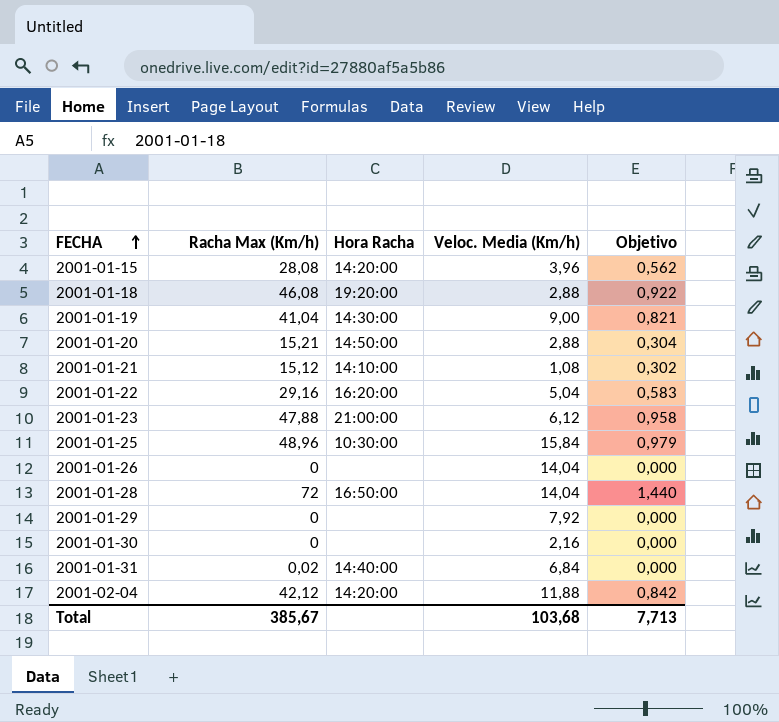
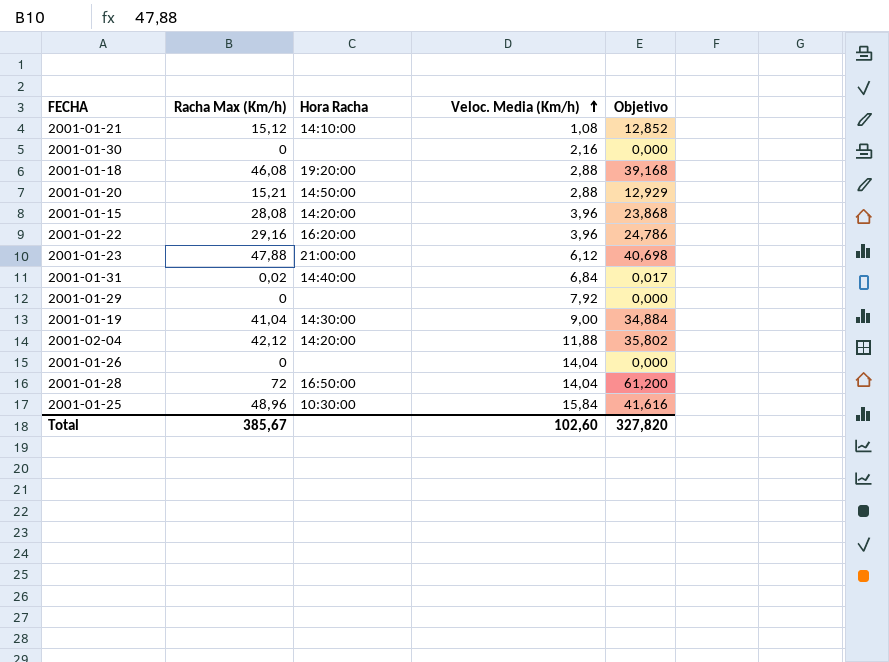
row order: FECHA ascending -> Veloc. Media (Km/h) ascending
column Objetivo | formula: [Racha Max (Km/h)] * 0,02 -> [Racha Max (Km/h)] * 0,85
2001-01-22 | Veloc. Media (Km/h): 5,04 -> 3,96
Total | Veloc. Media (Km/h): 103,68 -> 102,60
Total | Objetivo: 7,713 -> 327,820

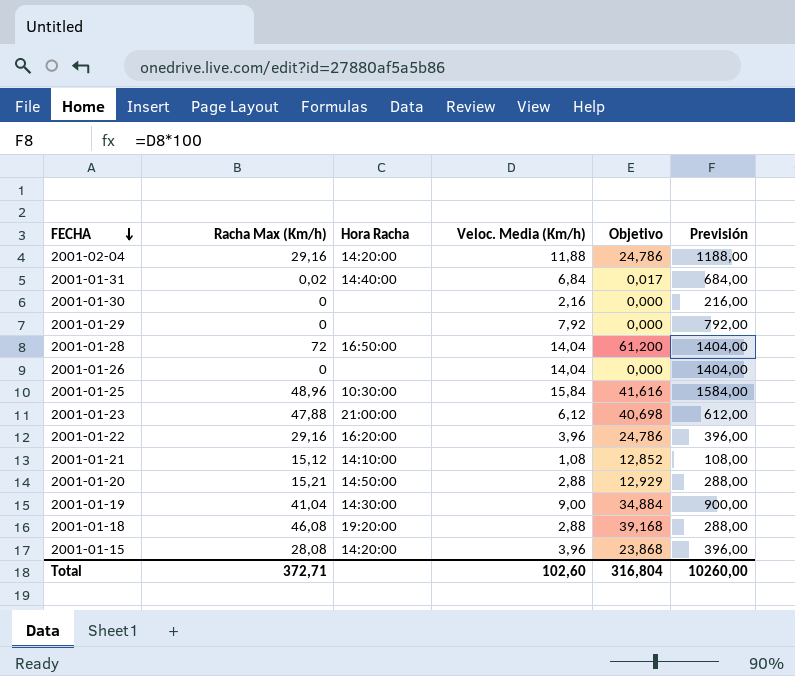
row order: Veloc. Media (Km/h) ascending -> FECHA descending
column Previsión | formula: none -> [Veloc. Media (Km/h)] * 100
2001-02-04 | Racha Max (Km/h): 42,12 -> 29,16
2001-02-04 | Objetivo: 35,802 -> 24,786
Total | Racha Max (Km/h): 385,67 -> 372,71
Total | Objetivo: 327,820 -> 316,804

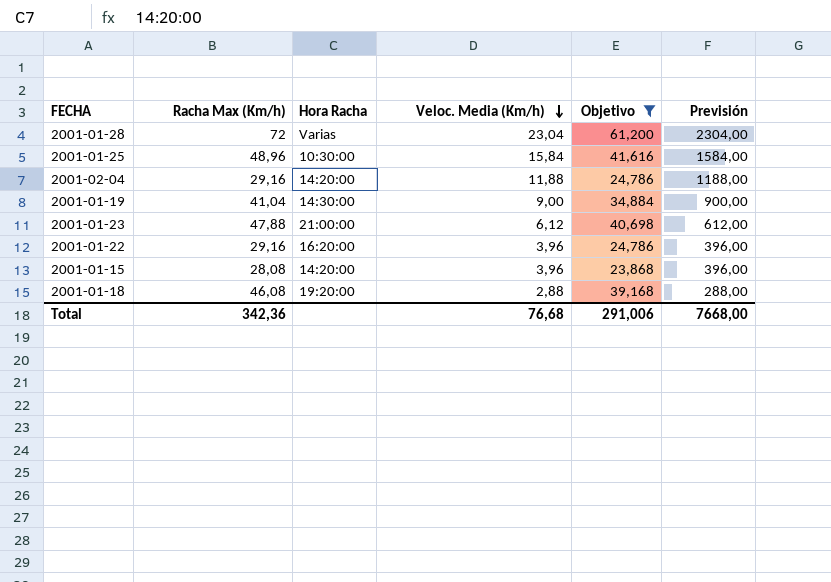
filter: none -> Objetivo >= 23,868
row order: FECHA descending -> Veloc. Media (Km/h) descending
2001-01-28 | Hora Racha: 16:50:00 -> Varias
2001-01-28 | Veloc. Media (Km/h): 14,04 -> 23,04
2001-01-28 | Previsión: 1404,00 -> 2304,00
Total | Racha Max (Km/h): 372,71 -> 342,36
Total | Veloc. Media (Km/h): 102,60 -> 76,68
Total | Objetivo: 316,804 -> 291,006
Total | Previsión: 10260,00 -> 7668,00

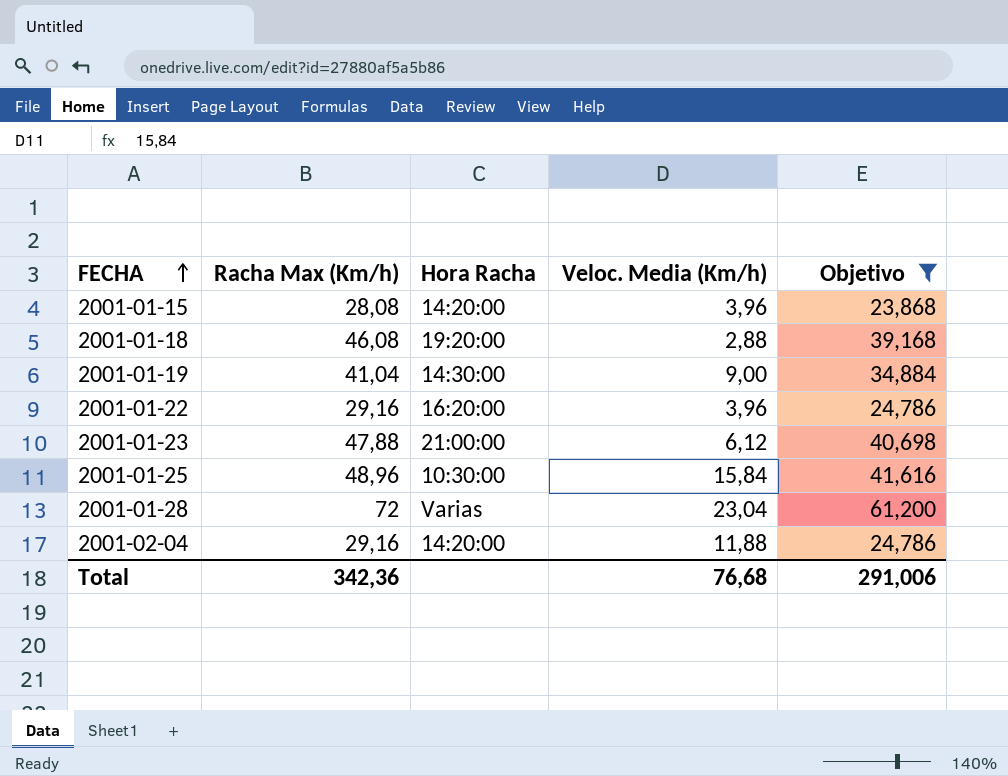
row order: Veloc. Media (Km/h) descending -> FECHA ascending
column Previsión | formula: [Veloc. Media (Km/h)] * 100 -> none

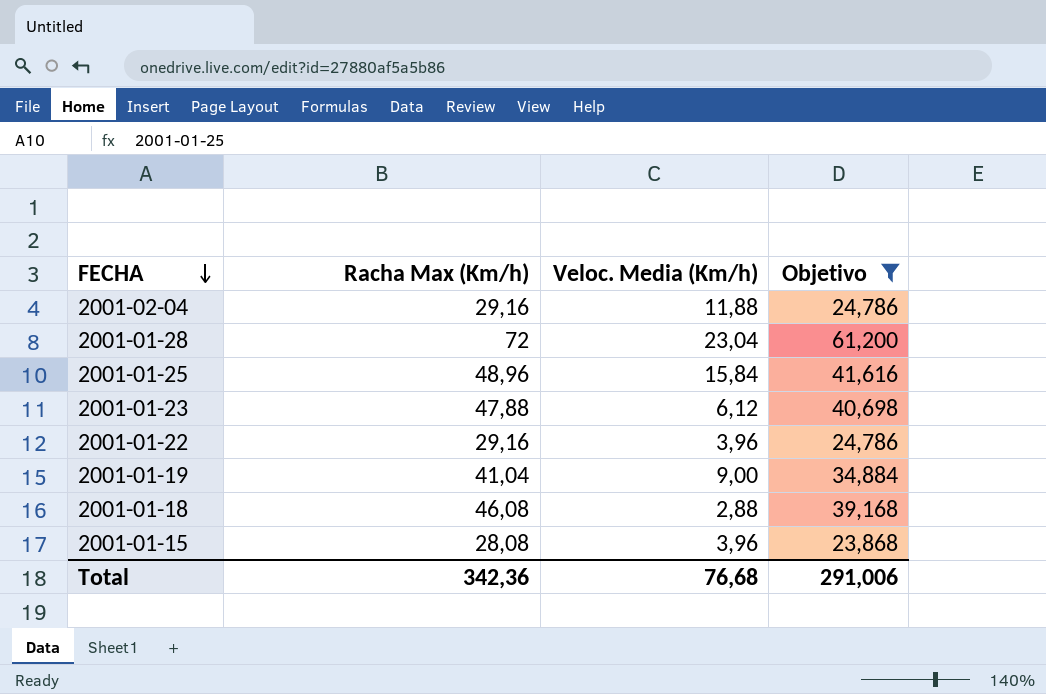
row order: FECHA ascending -> FECHA descending
column Hora Racha | position: 3 -> none

